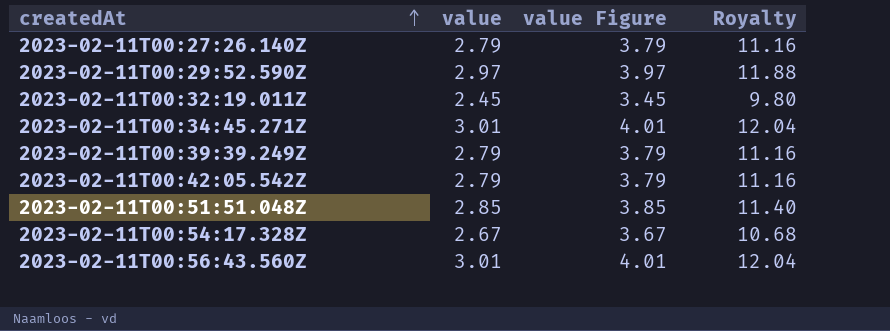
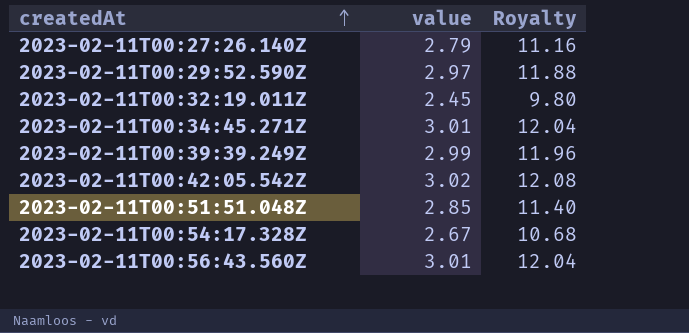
column value Figure | formula: [value] + 1 -> none
2023-02-11T00:39:39.249Z | value: 2.79 -> 2.99
2023-02-11T00:39:39.249Z | Royalty: 11.16 -> 11.96
2023-02-11T00:42:05.542Z | value: 2.79 -> 3.02
2023-02-11T00:42:05.542Z | Royalty: 11.16 -> 12.08

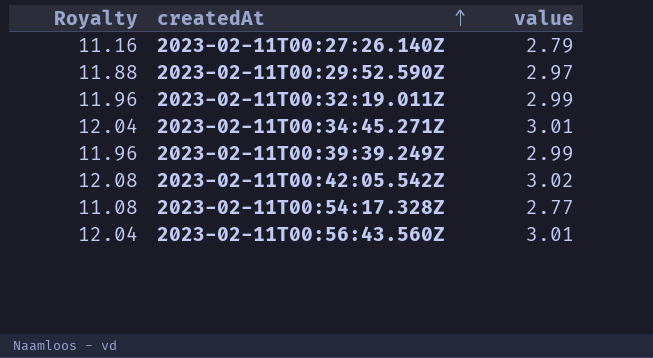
column Royalty | position: 3 -> 1
row 2023-02-11T00:51:51.048Z: 2.85 | 11.40 -> none
2023-02-11T00:32:19.011Z | Royalty: 9.80 -> 11.96
2023-02-11T00:32:19.011Z | value: 2.45 -> 2.99
2023-02-11T00:54:17.328Z | Royalty: 10.68 -> 11.08
2023-02-11T00:54:17.328Z | value: 2.67 -> 2.77

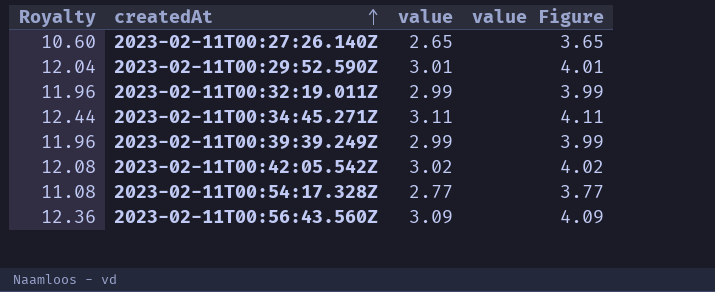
column value Figure | formula: none -> [value] + 1
2023-02-11T00:27:26.140Z | Royalty: 11.16 -> 10.60
2023-02-11T00:27:26.140Z | value: 2.79 -> 2.65
2023-02-11T00:29:52.590Z | Royalty: 11.88 -> 12.04
2023-02-11T00:29:52.590Z | value: 2.97 -> 3.01
2023-02-11T00:34:45.271Z | Royalty: 12.04 -> 12.44
2023-02-11T00:34:45.271Z | value: 3.01 -> 3.11
2023-02-11T00:56:43.560Z | Royalty: 12.04 -> 12.36
2023-02-11T00:56:43.560Z | value: 3.01 -> 3.09

